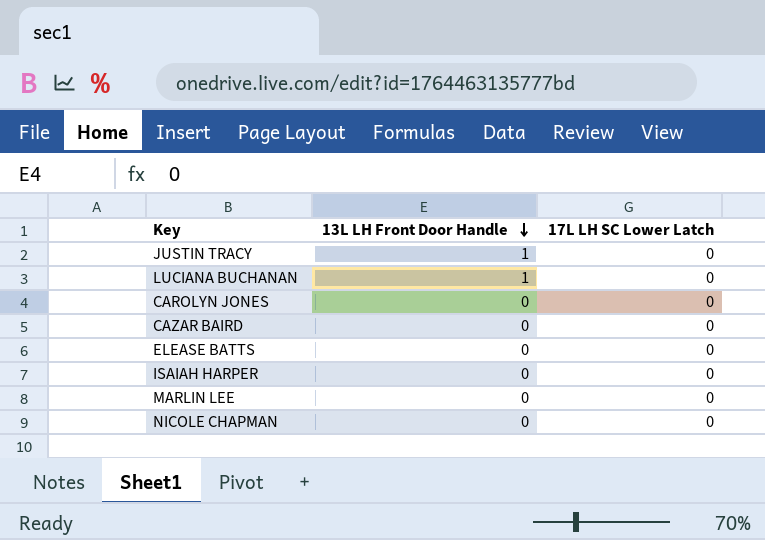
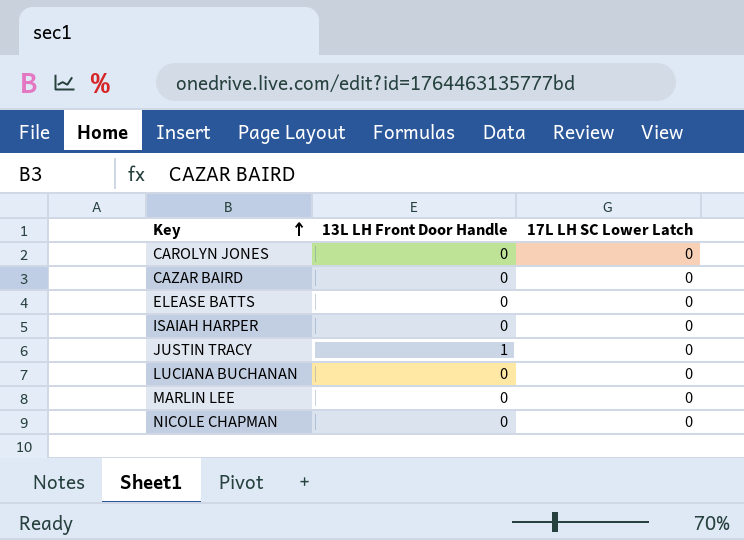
row order: 13L LH Front Door Handle descending -> Key ascending
LUCIANA BUCHANAN | 13L LH Front Door Handle: 1 -> 0

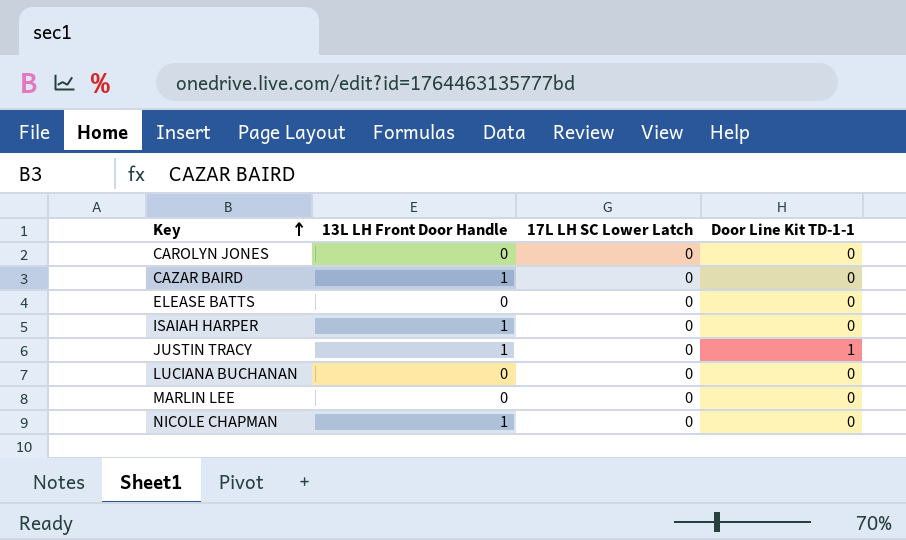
column Door Line Kit TD-1-1 | position: none -> 4
CAZAR BAIRD | 13L LH Front Door Handle: 0 -> 1
ISAIAH HARPER | 13L LH Front Door Handle: 0 -> 1
NICOLE CHAPMAN | 13L LH Front Door Handle: 0 -> 1

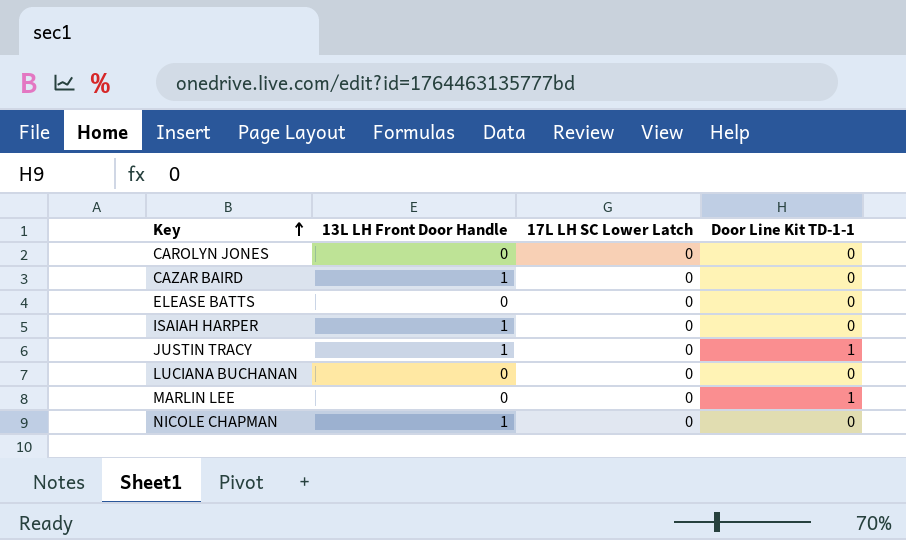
MARLIN LEE | Door Line Kit TD-1-1: 0 -> 1

